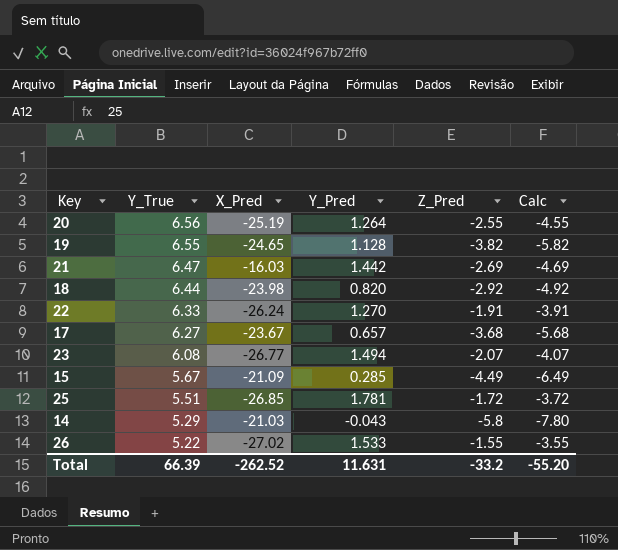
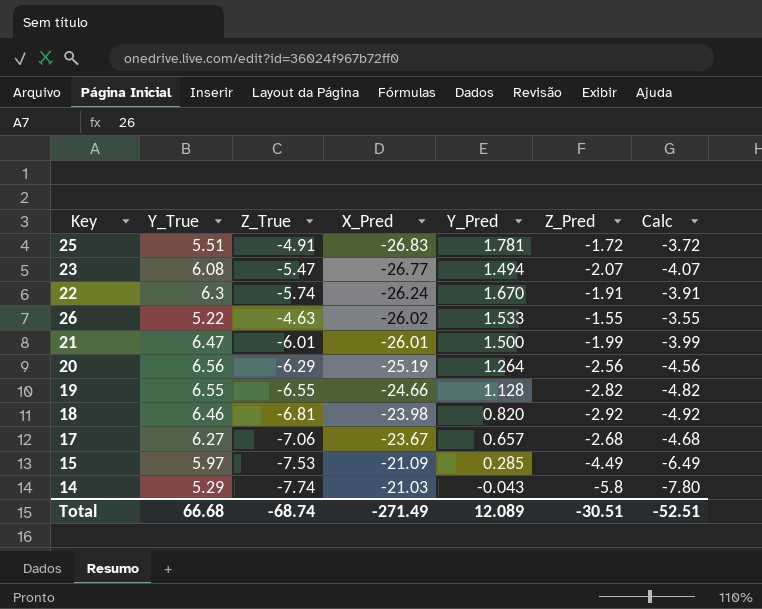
row order: Y_True descending -> X_Pred ascending
column Z_True | position: none -> 3
25 | X_Pred: -26.85 -> -26.83
22 | Y_True: 6.33 -> 6.3
22 | Y_Pred: 1.270 -> 1.670
26 | X_Pred: -27.02 -> -26.02
21 | X_Pred: -16.03 -> -26.01
21 | Y_Pred: 1.442 -> 1.500
21 | Z_Pred: -2.69 -> -1.99
21 | Calc: -4.69 -> -3.99
20 | Z_Pred: -2.55 -> -2.56
20 | Calc: -4.55 -> -4.56
19 | X_Pred: -24.65 -> -24.66
19 | Z_Pred: -3.82 -> -2.82
19 | Calc: -5.82 -> -4.82
18 | Y_True: 6.44 -> 6.46
17 | Z_Pred: -3.68 -> -2.68
17 | Calc: -5.68 -> -4.68
15 | Y_True: 5.67 -> 5.97
Total | Y_True: 66.39 -> 66.68
Total | X_Pred: -262.52 -> -271.49
Total | Y_Pred: 11.631 -> 12.089
Total | Z_Pred: -33.2 -> -30.51
Total | Calc: -55.20 -> -52.51

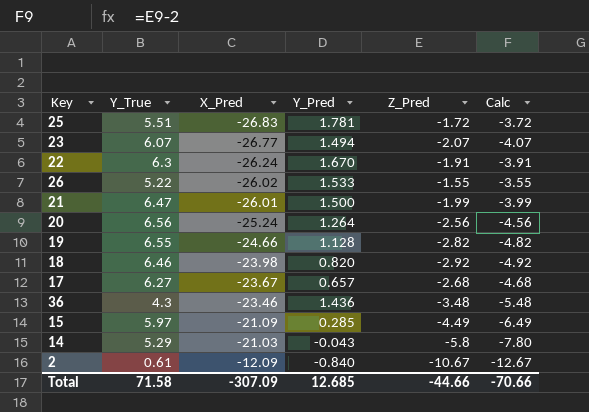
column Z_True | position: 3 -> none
23 | Y_True: 6.08 -> 6.07
20 | X_Pred: -25.19 -> -25.24
row 36: none -> 4.3 | -23.46 | 1.436 | -3.48 | -5.48
row 2: none -> 0.61 | -12.09 | -0.840 | -10.67 | -12.67
Total | Y_True: 66.68 -> 71.58
Total | X_Pred: -271.49 -> -307.09
Total | Y_Pred: 12.089 -> 12.685
Total | Z_Pred: -30.51 -> -44.66
Total | Calc: -52.51 -> -70.66

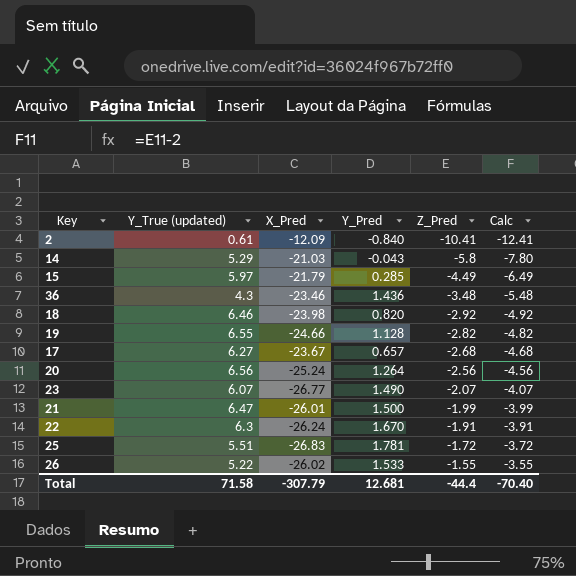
row order: X_Pred ascending -> Z_Pred ascending
column name: Y_True -> Y_True (updated)
2 | Z_Pred: -10.67 -> -10.41
2 | Calc: -12.67 -> -12.41
15 | X_Pred: -21.09 -> -21.79
23 | Y_Pred: 1.494 -> 1.490
Total | X_Pred: -307.09 -> -307.79
Total | Y_Pred: 12.685 -> 12.681
Total | Z_Pred: -44.66 -> -44.4
Total | Calc: -70.66 -> -70.40

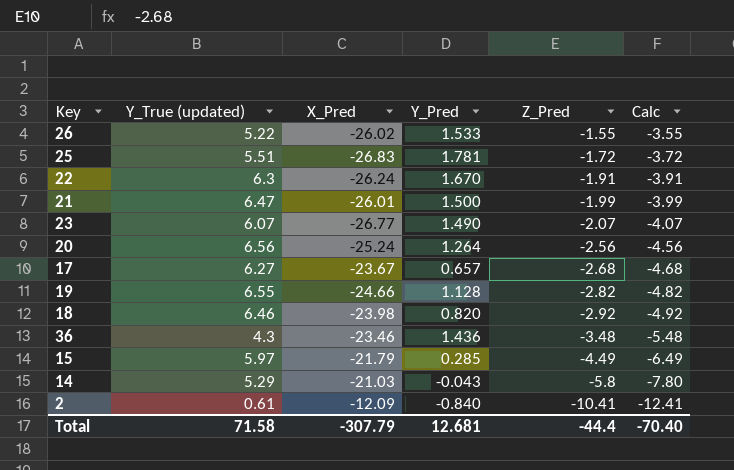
row order: Z_Pred ascending -> Z_Pred descending

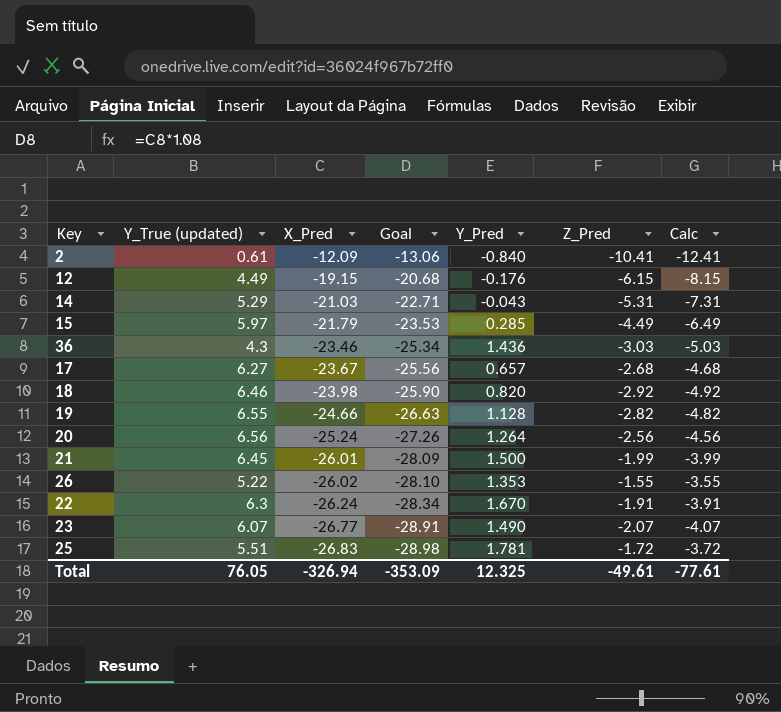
row order: Z_Pred descending -> X_Pred descending
column Goal | formula: none -> [X_Pred] * 1.08
row 12: none -> 4.49 | -19.15 | -20.68 | -0.176 | -6.15 | -8.15
14 | Z_Pred: -5.8 -> -5.31
14 | Calc: -7.80 -> -7.31
36 | Z_Pred: -3.48 -> -3.03
36 | Calc: -5.48 -> -5.03
21 | Y_True (updated): 6.47 -> 6.45
26 | Y_Pred: 1.533 -> 1.353
Total | Y_True (updated): 71.58 -> 76.05
Total | X_Pred: -307.79 -> -326.94
Total | Y_Pred: 12.681 -> 12.325
Total | Z_Pred: -44.4 -> -49.61
Total | Calc: -70.40 -> -77.61

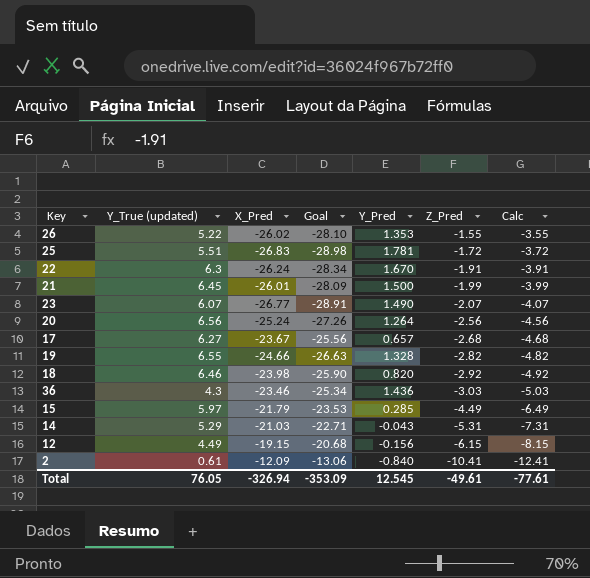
row order: X_Pred descending -> Z_Pred descending
19 | Y_Pred: 1.128 -> 1.328
12 | Y_Pred: -0.176 -> -0.156
Total | Y_Pred: 12.325 -> 12.545

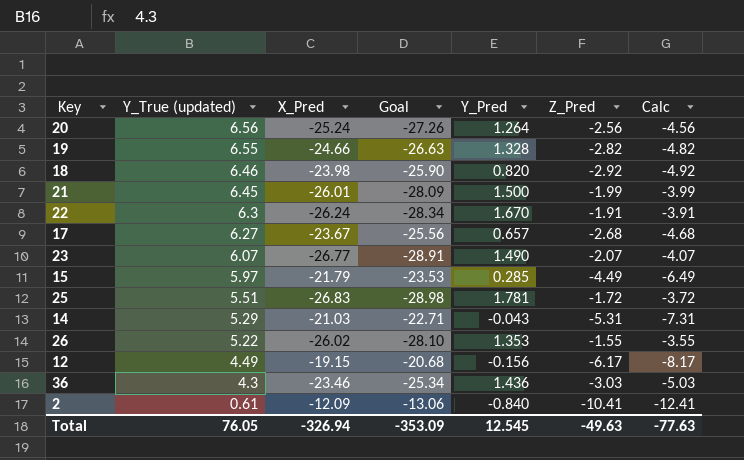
row order: Z_Pred descending -> Y_True (updated) descending
12 | Z_Pred: -6.15 -> -6.17
12 | Calc: -8.15 -> -8.17
Total | Z_Pred: -49.61 -> -49.63
Total | Calc: -77.61 -> -77.63

